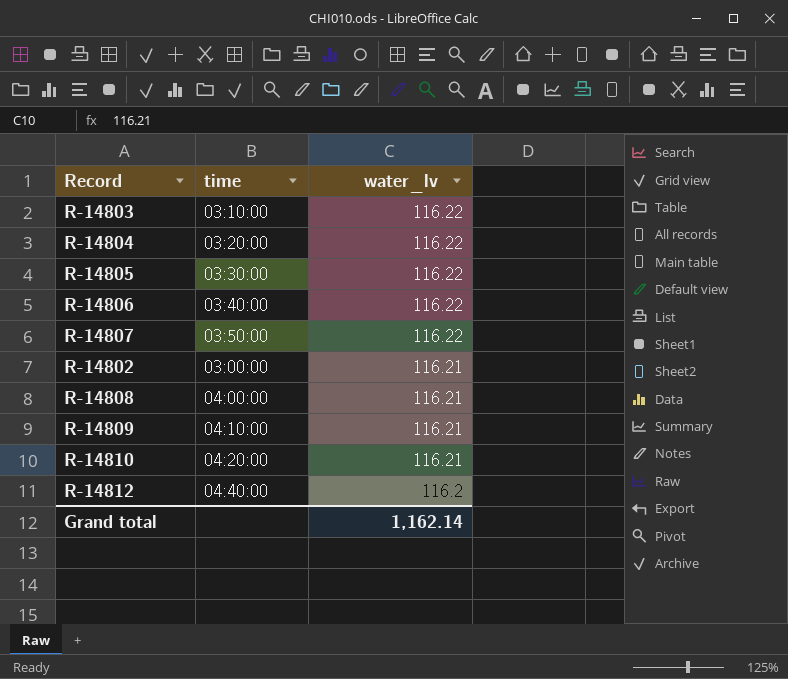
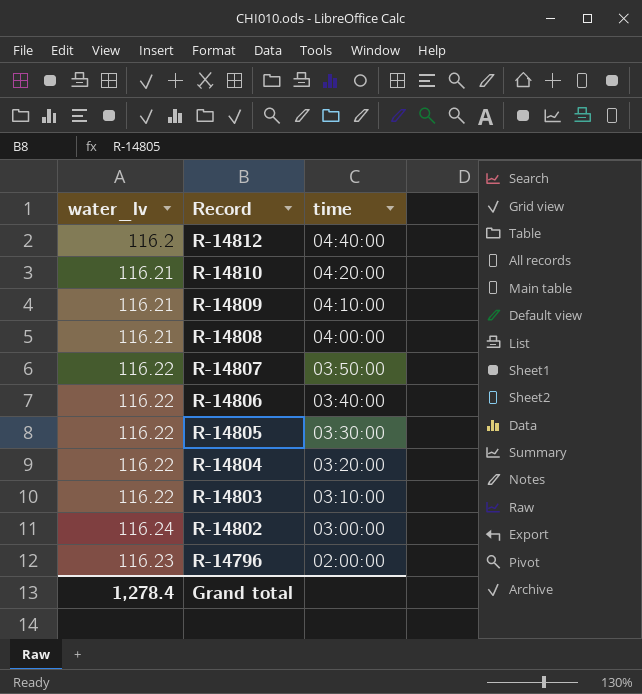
row order: water_lv descending -> Record descending
column water_lv | position: 3 -> 1
R-14802 | water_lv: 116.21 -> 116.24
row R-14796: none -> 116.23 | 02:00:00
Grand total | water_lv: 1,162.14 -> 1,278.4

